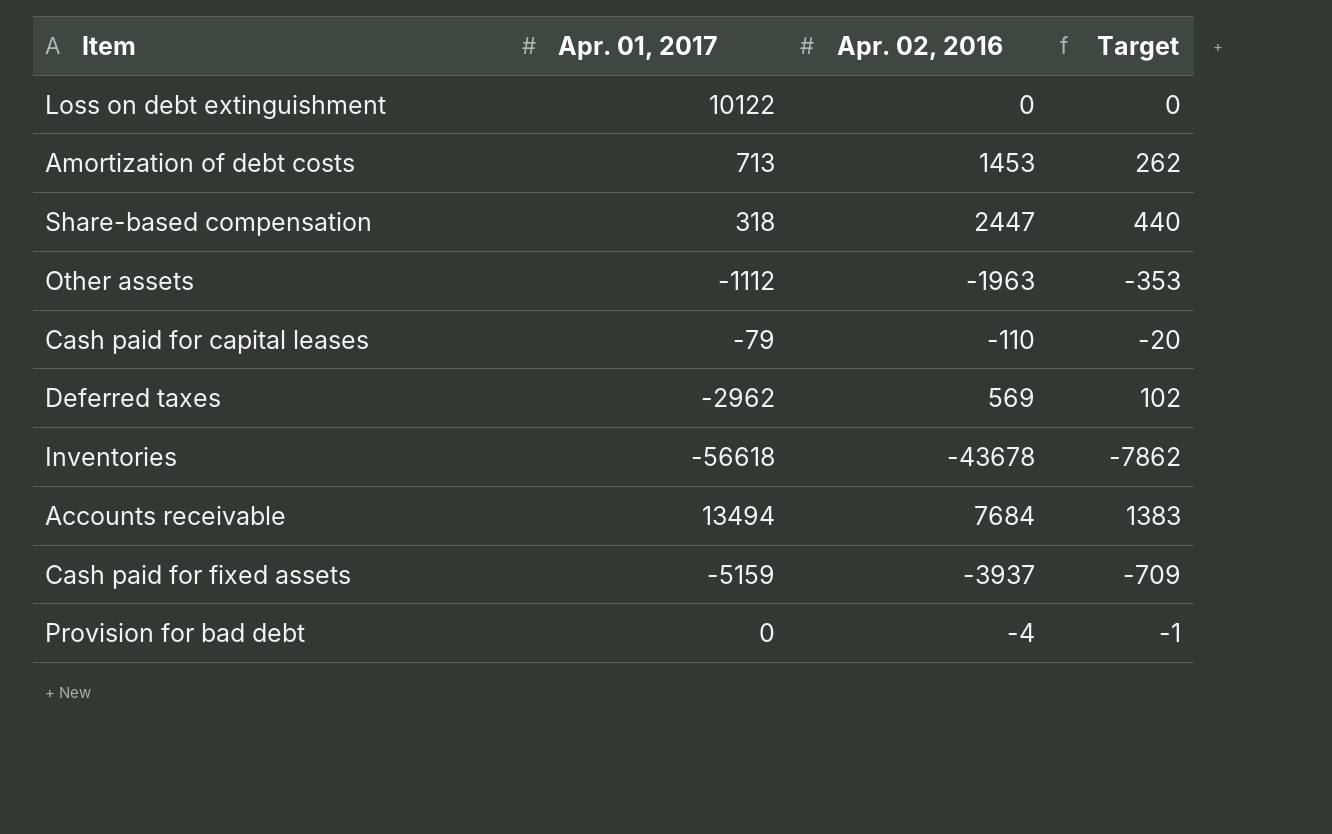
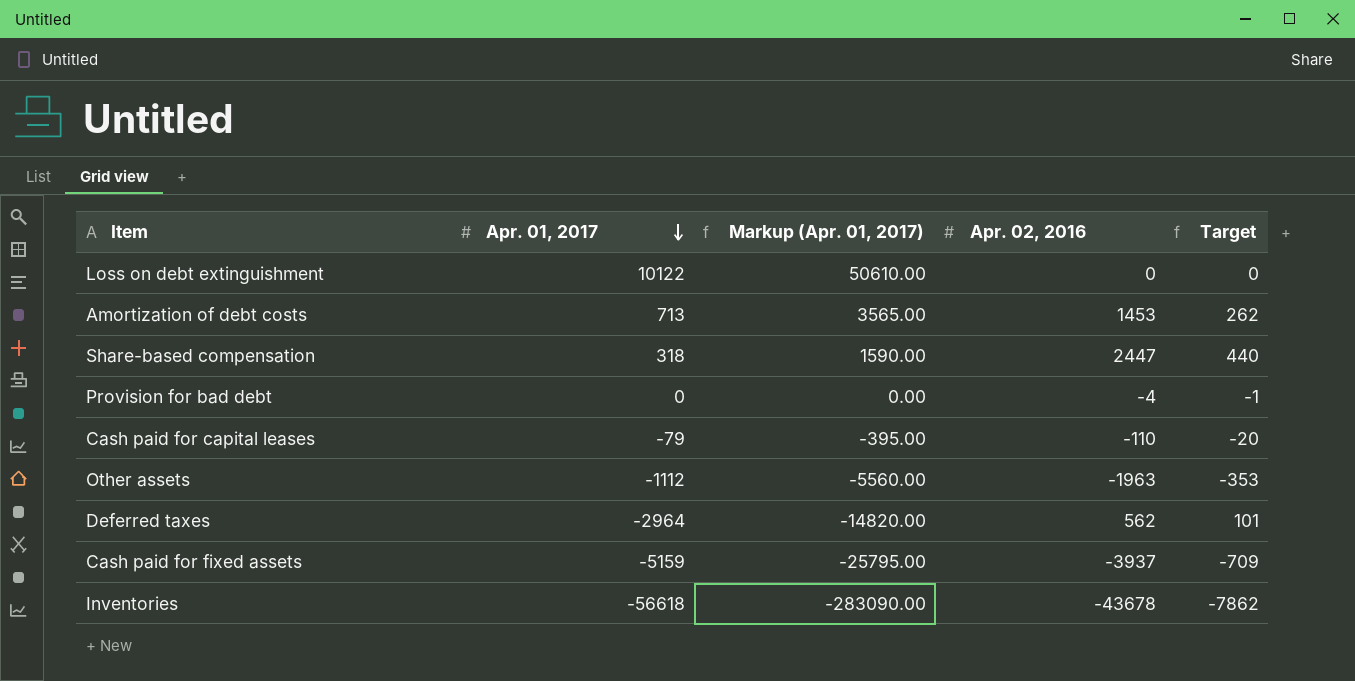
row order: none -> Apr. 01, 2017 descending
column Markup (Apr. 01, 2017) | formula: none -> [Apr. 01, 2017] * 5
row Accounts receivable: 13494 | 7684 | 1383 -> none
Deferred taxes | Apr. 01, 2017: -2962 -> -2964
Deferred taxes | Apr. 02, 2016: 569 -> 562
Deferred taxes | Target: 102 -> 101

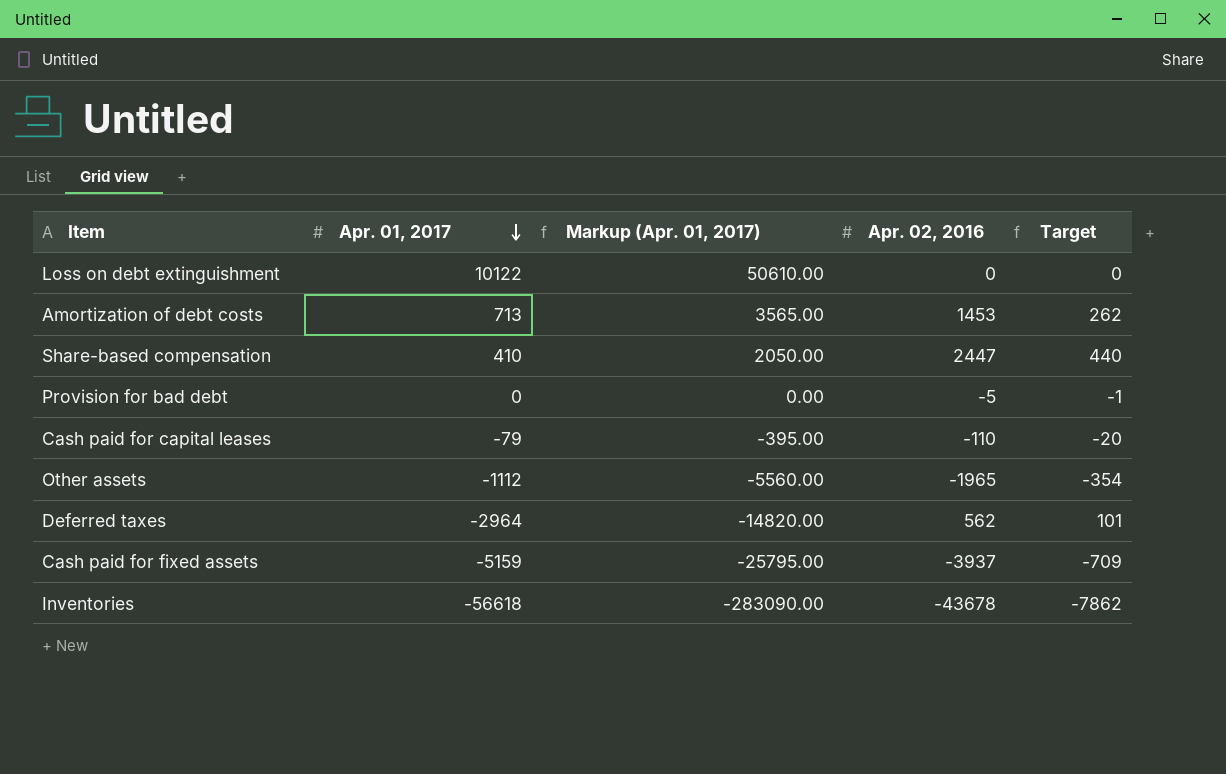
Share-based compensation | Apr. 01, 2017: 318 -> 410
Share-based compensation | Markup (Apr. 01, 2017): 1590.00 -> 2050.00
Provision for bad debt | Apr. 02, 2016: -4 -> -5
Other assets | Apr. 02, 2016: -1963 -> -1965
Other assets | Target: -353 -> -354

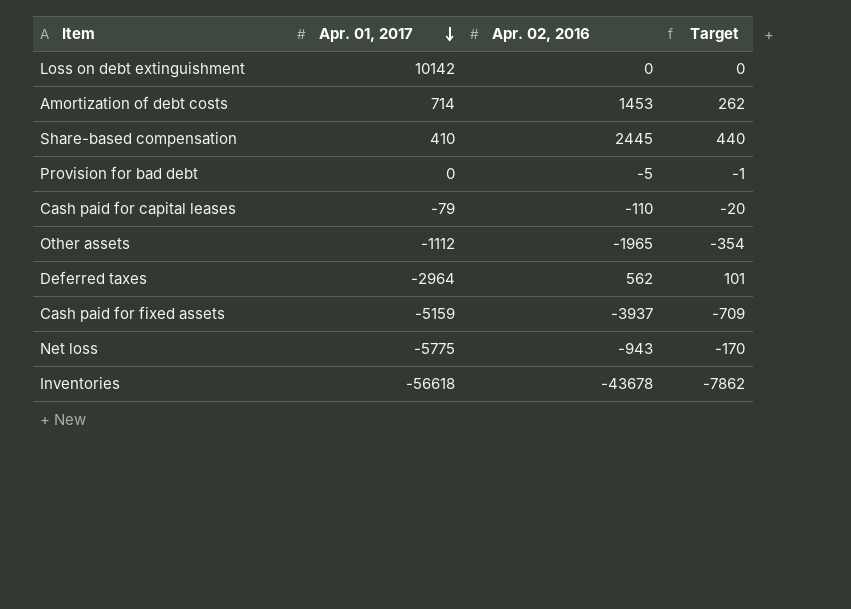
column Markup (Apr. 01, 2017) | formula: [Apr. 01, 2017] * 5 -> none
Loss on debt extinguishment | Apr. 01, 2017: 10122 -> 10142
Amortization of debt costs | Apr. 01, 2017: 713 -> 714
Share-based compensation | Apr. 02, 2016: 2447 -> 2445
row Net loss: none -> -5775 | -943 | -170

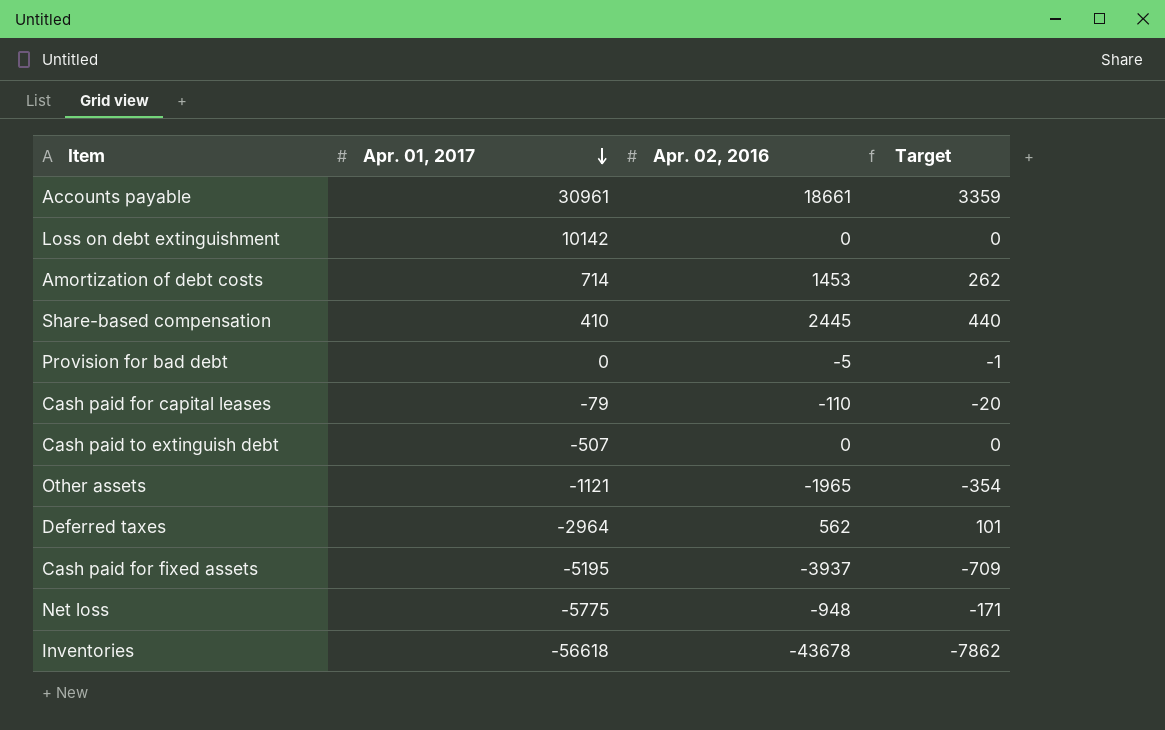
row Accounts payable: none -> 30961 | 18661 | 3359
row Cash paid to extinguish debt: none -> -507 | 0 | 0
Other assets | Apr. 01, 2017: -1112 -> -1121
Cash paid for fixed assets | Apr. 01, 2017: -5159 -> -5195
Net loss | Apr. 02, 2016: -943 -> -948
Net loss | Target: -170 -> -171

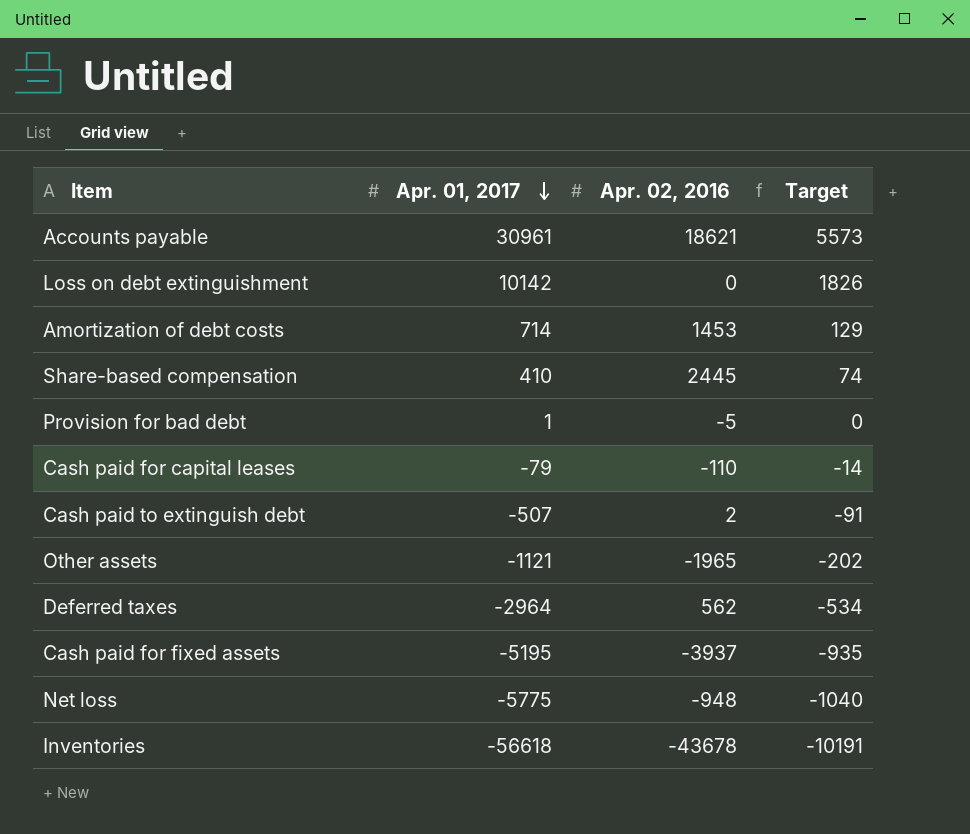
column Target | formula: [Apr. 02, 2016] * 0.18 -> [Apr. 01, 2017] * 0.18
Accounts payable | Apr. 02, 2016: 18661 -> 18621
Provision for bad debt | Apr. 01, 2017: 0 -> 1
Cash paid to extinguish debt | Apr. 02, 2016: 0 -> 2

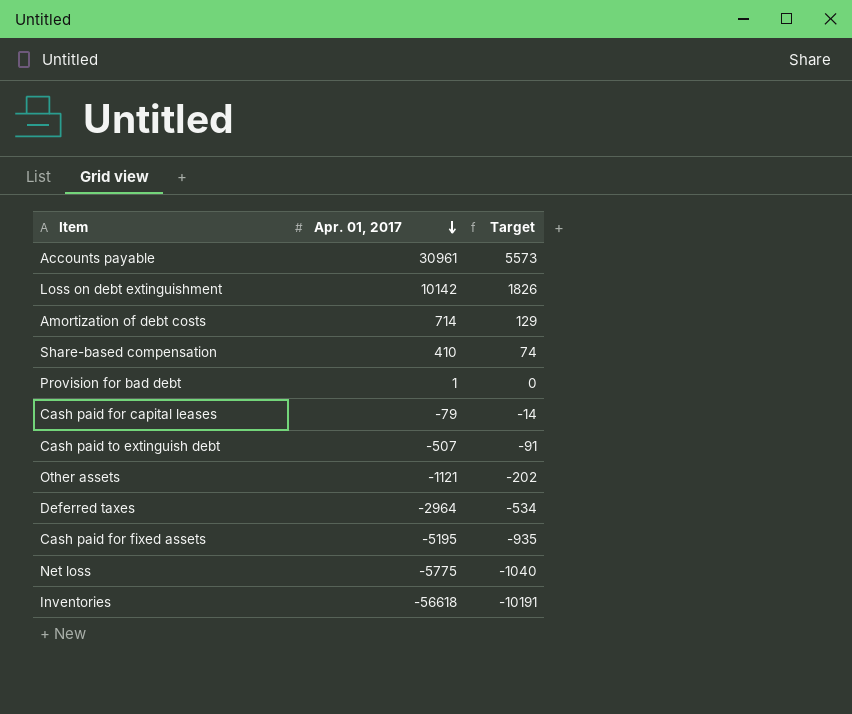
column Apr. 02, 2016 | position: 3 -> none

